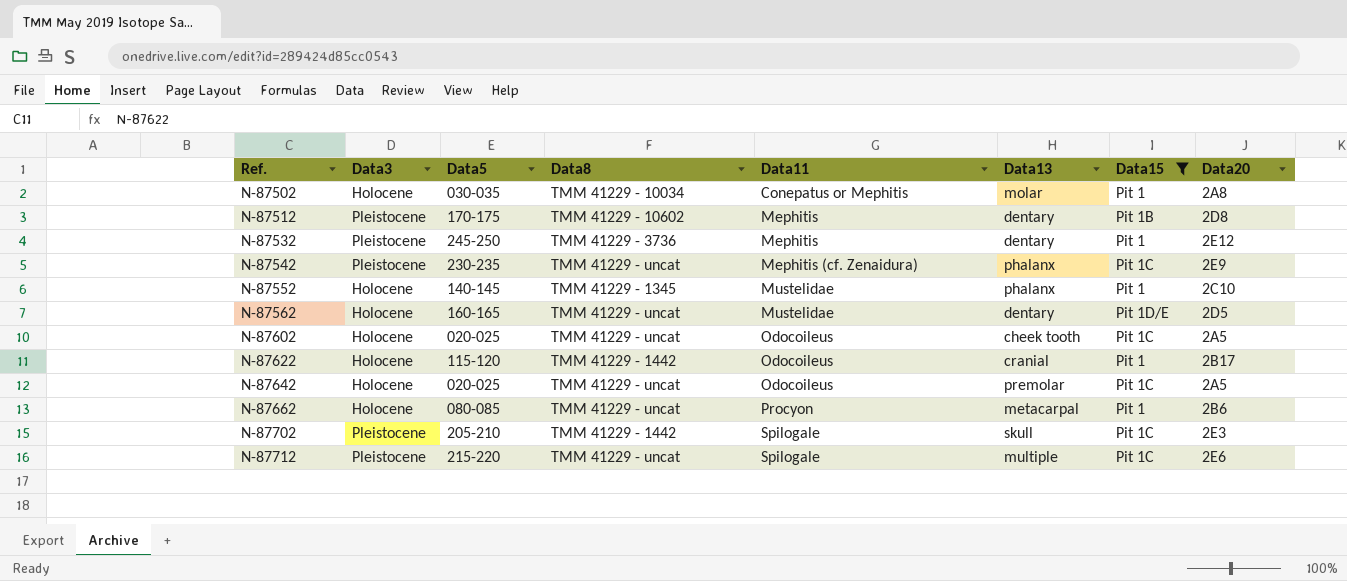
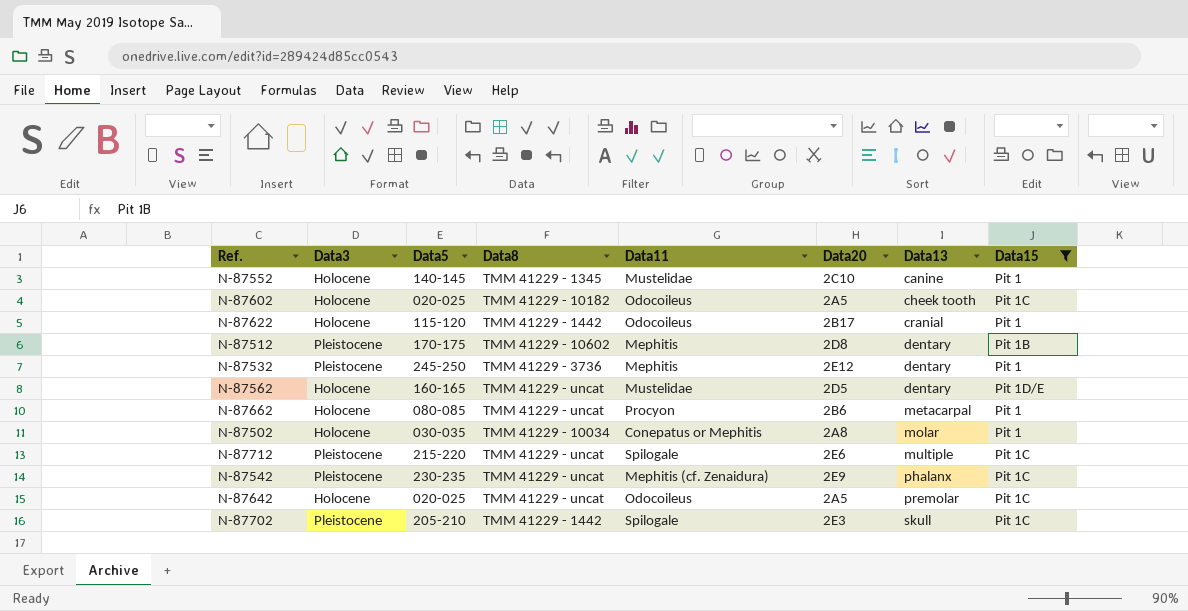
row order: Ref. ascending -> Data13 ascending
column Data20 | position: 8 -> 6
N-87552 | Data13: phalanx -> canine
N-87602 | Data8: TMM 41229 - uncat -> TMM 41229 - 10182

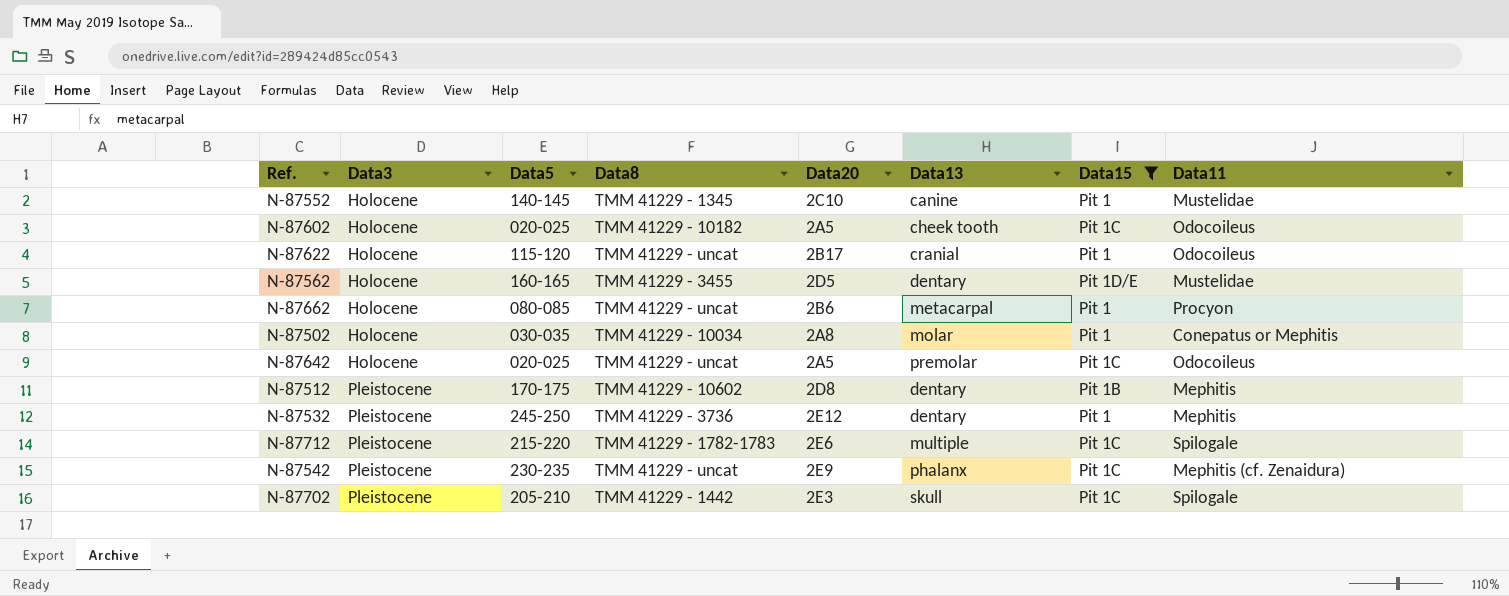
row order: Data13 ascending -> Data3 ascending
column Data11 | position: 5 -> 8
N-87622 | Data8: TMM 41229 - 1442 -> TMM 41229 - uncat
N-87562 | Data8: TMM 41229 - uncat -> TMM 41229 - 3455
N-87712 | Data8: TMM 41229 - uncat -> TMM 41229 - 1782-1783

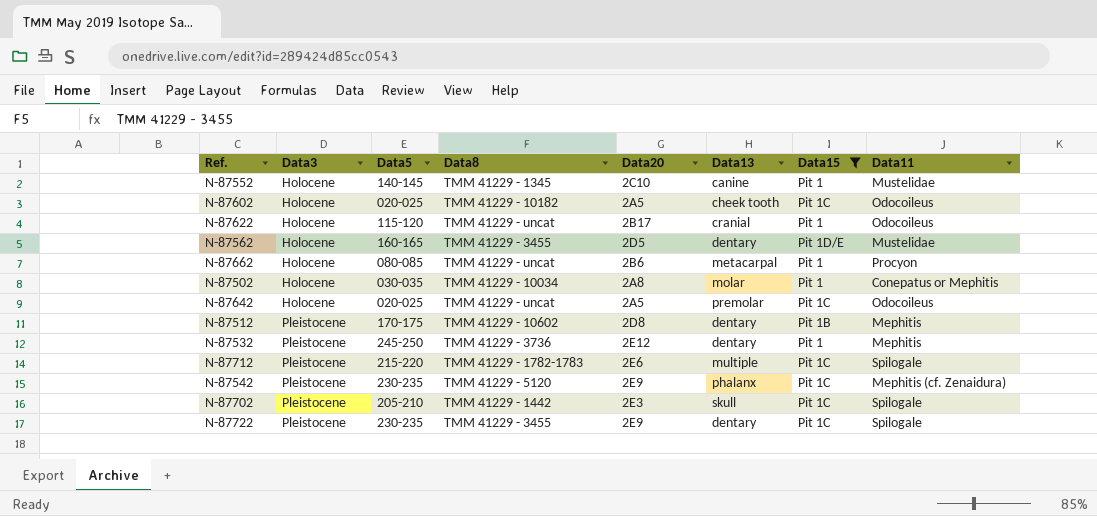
N-87542 | Data8: TMM 41229 - uncat -> TMM 41229 - 5120
row N-87722: none -> Pleistocene | 230-235 | TMM 41229 - 3455 | 2E9 | dentary | Pit 1C | Spilogale

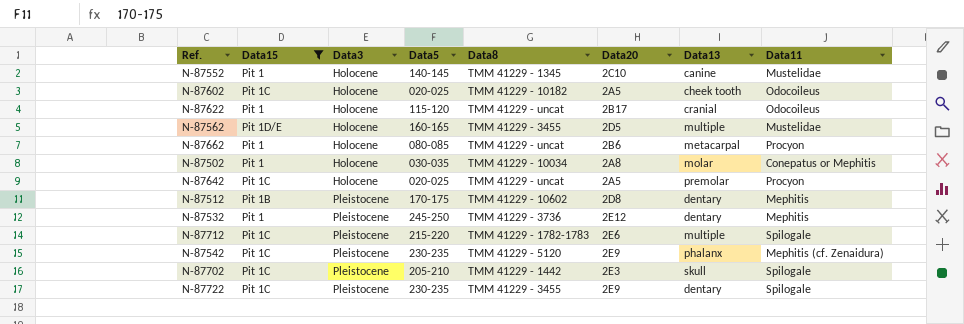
column Data15 | position: 7 -> 2
N-87562 | Data13: dentary -> multiple
N-87642 | Data11: Odocoileus -> Procyon

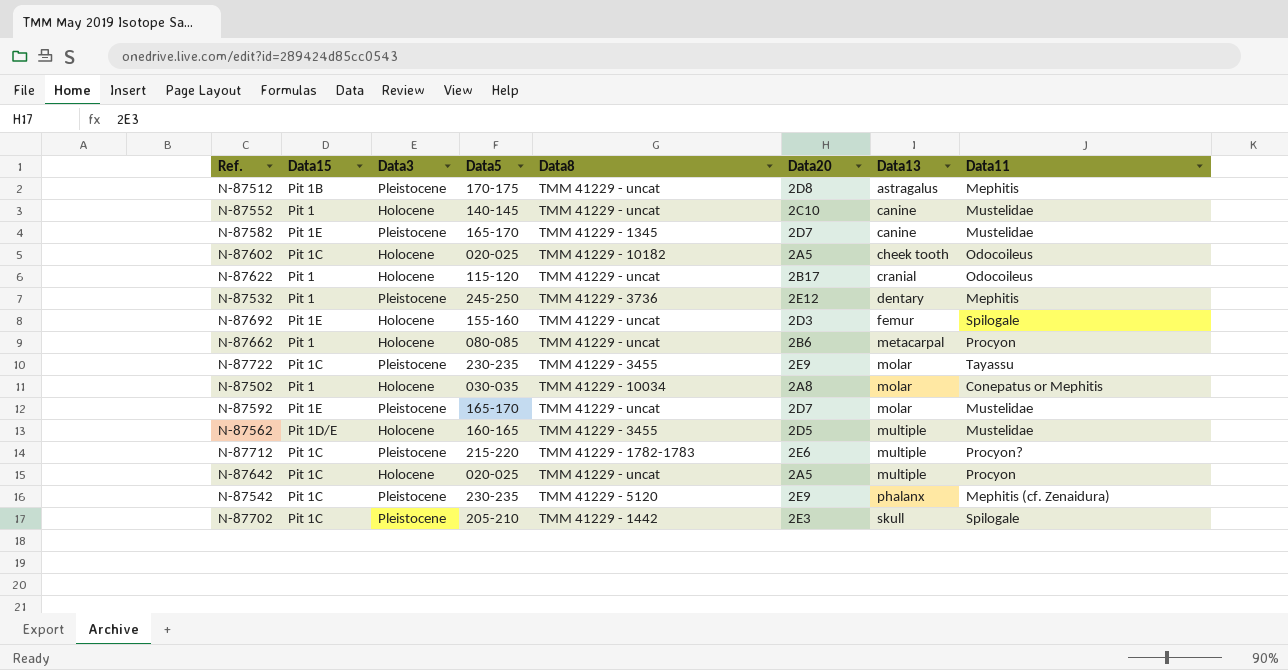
filter: Data15 != Pit 1E -> none
row order: Data3 ascending -> Data13 ascending
N-87512 | Data8: TMM 41229 - 10602 -> TMM 41229 - uncat
N-87512 | Data13: dentary -> astragalus
N-87552 | Data8: TMM 41229 - 1345 -> TMM 41229 - uncat
N-87722 | Data13: dentary -> molar
N-87722 | Data11: Spilogale -> Tayassu
N-87712 | Data11: Spilogale -> Procyon?
N-87642 | Data13: premolar -> multiple

